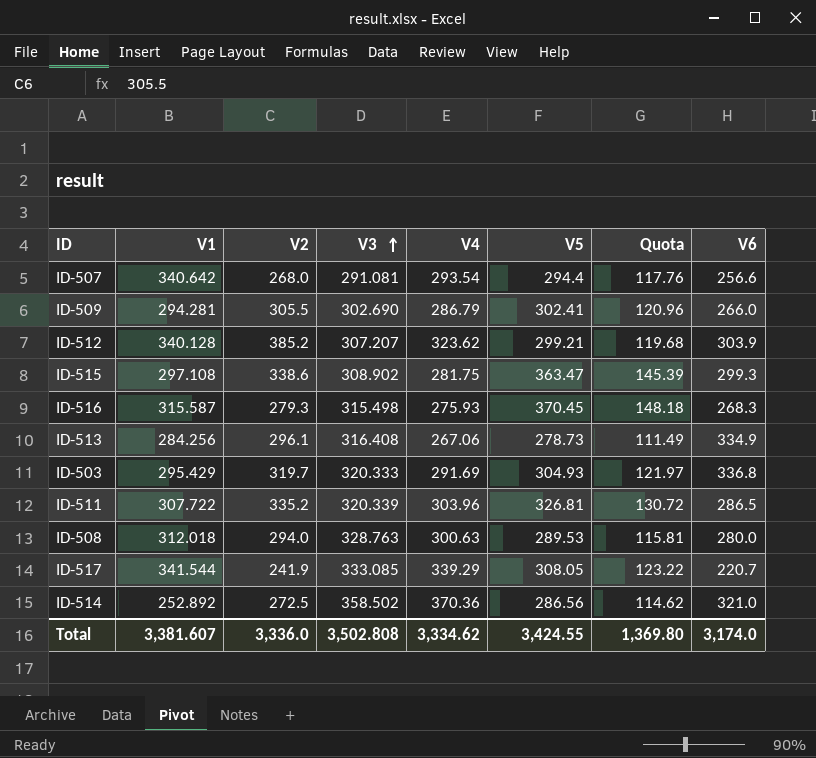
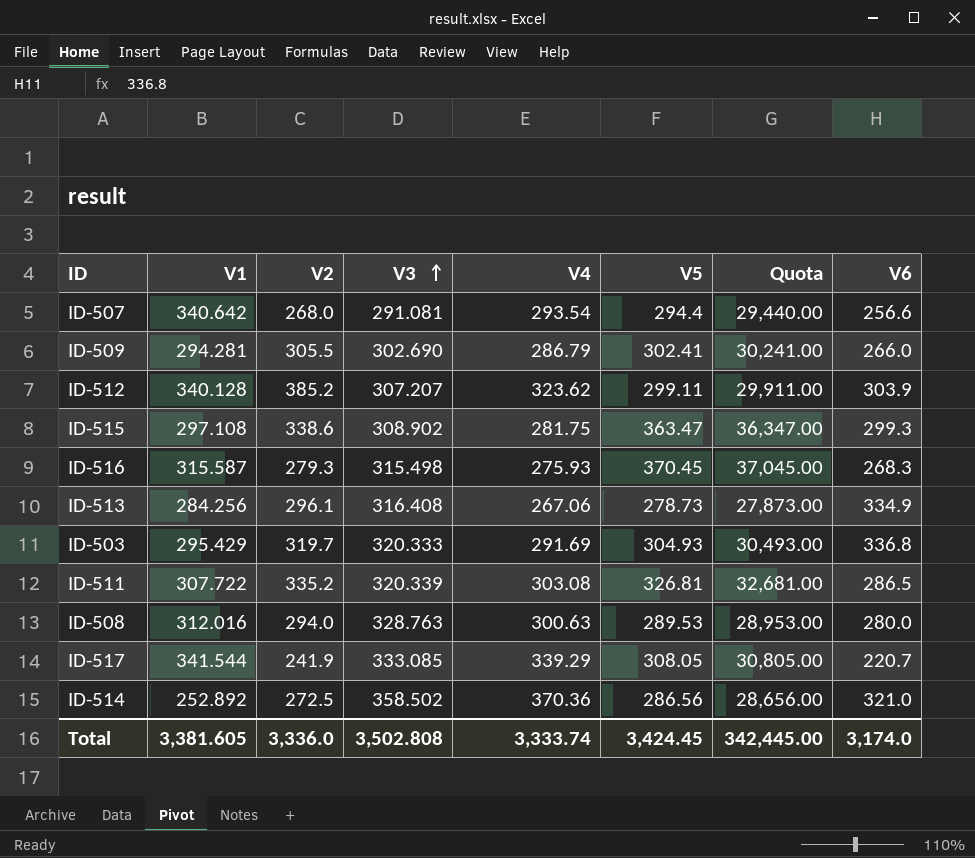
column Quota | formula: [V5] * 0.4 -> [V5] * 100
ID-512 | V5: 299.21 -> 299.11
ID-511 | V4: 303.96 -> 303.08
ID-508 | V1: 312.018 -> 312.016
Total | V1: 3,381.607 -> 3,381.605
Total | V4: 3,334.62 -> 3,333.74
Total | V5: 3,424.55 -> 3,424.45
Total | Quota: 1,369.80 -> 342,445.00

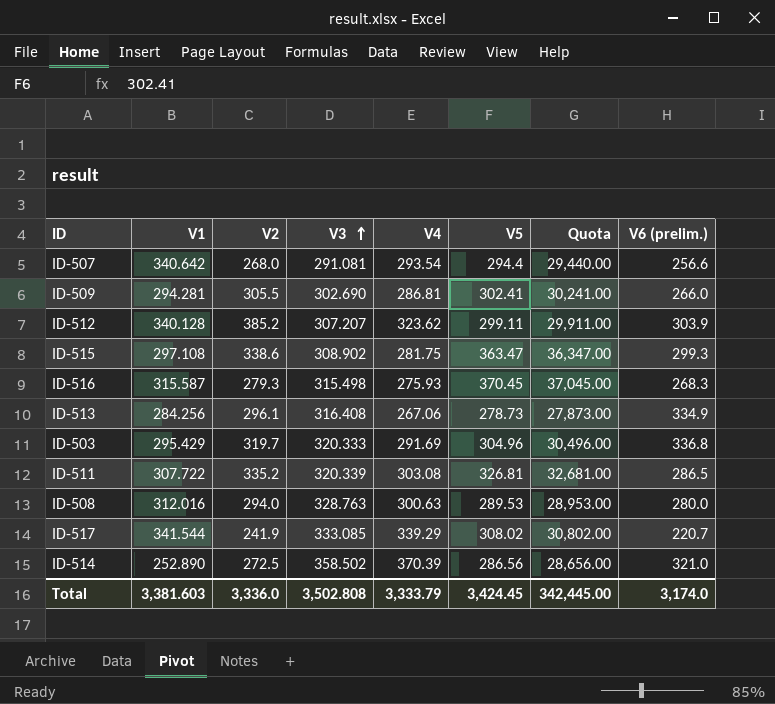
column name: V6 -> V6 (prelim.)
ID-509 | V4: 286.79 -> 286.81
ID-503 | V5: 304.93 -> 304.96
ID-503 | Quota: 30,493.00 -> 30,496.00
ID-517 | V5: 308.05 -> 308.02
ID-517 | Quota: 30,805.00 -> 30,802.00
ID-514 | V1: 252.892 -> 252.890
ID-514 | V4: 370.36 -> 370.39
Total | V1: 3,381.605 -> 3,381.603
Total | V4: 3,333.74 -> 3,333.79

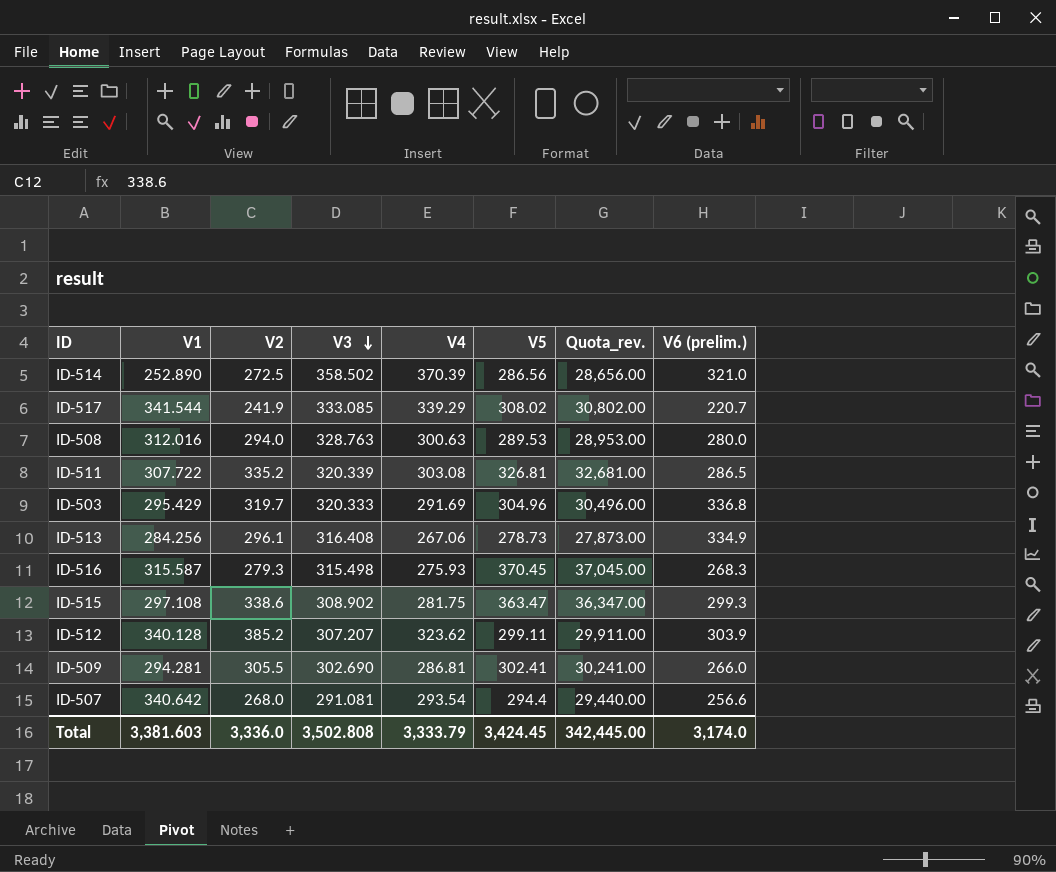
row order: V3 ascending -> V3 descending
column name: Quota -> Quota_rev.

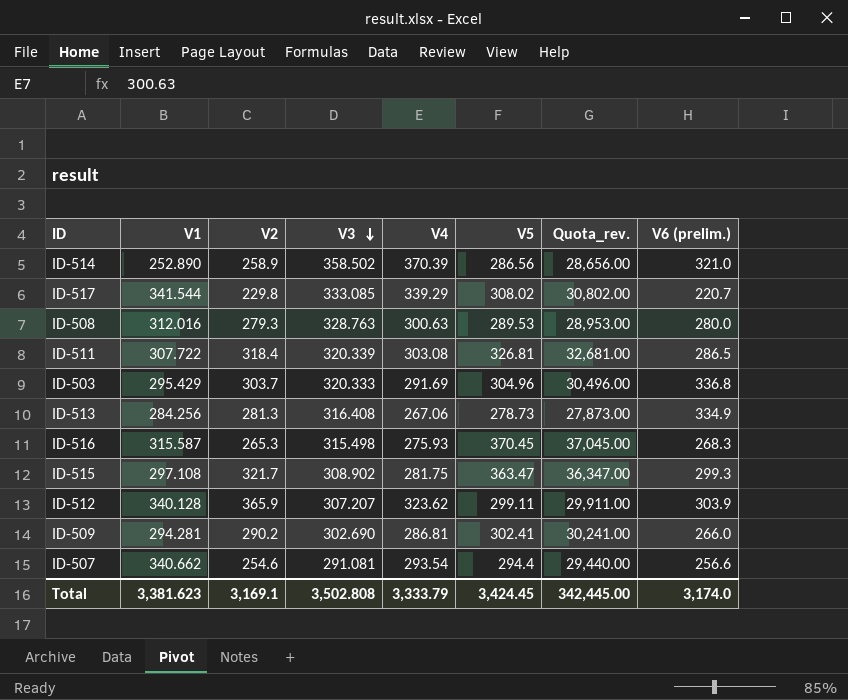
ID-514 | V2: 272.5 -> 258.9
ID-517 | V2: 241.9 -> 229.8
ID-508 | V2: 294.0 -> 279.3
ID-511 | V2: 335.2 -> 318.4
ID-503 | V2: 319.7 -> 303.7
ID-513 | V2: 296.1 -> 281.3
ID-516 | V2: 279.3 -> 265.3
ID-515 | V2: 338.6 -> 321.7
ID-512 | V2: 385.2 -> 365.9
ID-509 | V2: 305.5 -> 290.2
ID-507 | V1: 340.642 -> 340.662
ID-507 | V2: 268.0 -> 254.6
Total | V1: 3,381.603 -> 3,381.623
Total | V2: 3,336.0 -> 3,169.1

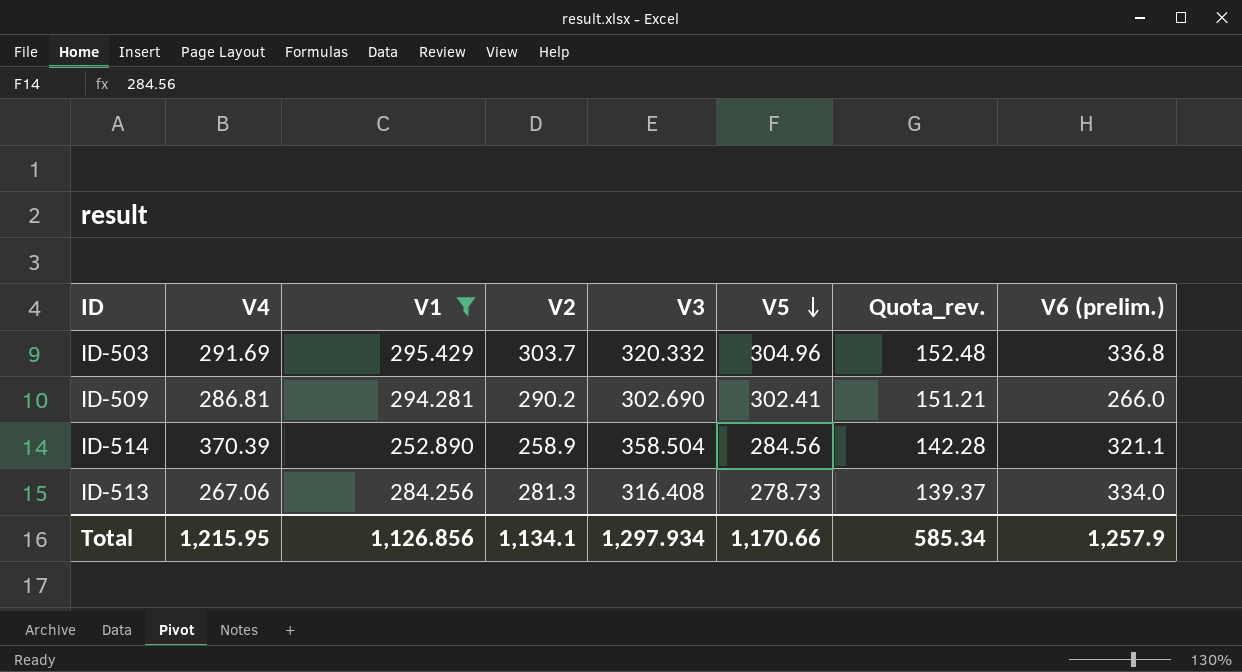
filter: none -> V1 <= 295.429
row order: V3 descending -> V5 descending
column V4 | position: 5 -> 2
column Quota_rev. | formula: [V5] * 100 -> [V5] * 0.5
ID-503 | V3: 320.333 -> 320.332
ID-514 | V3: 358.502 -> 358.504
ID-514 | V5: 286.56 -> 284.56
ID-514 | V6 (prelim.): 321.0 -> 321.1
ID-513 | V6 (prelim.): 334.9 -> 334.0
Total | V4: 3,333.79 -> 1,215.95
Total | V1: 3,381.623 -> 1,126.856
Total | V2: 3,169.1 -> 1,134.1
Total | V3: 3,502.808 -> 1,297.934
Total | V5: 3,424.45 -> 1,170.66
Total | Quota_rev.: 342,445.00 -> 585.34
Total | V6 (prelim.): 3,174.0 -> 1,257.9

